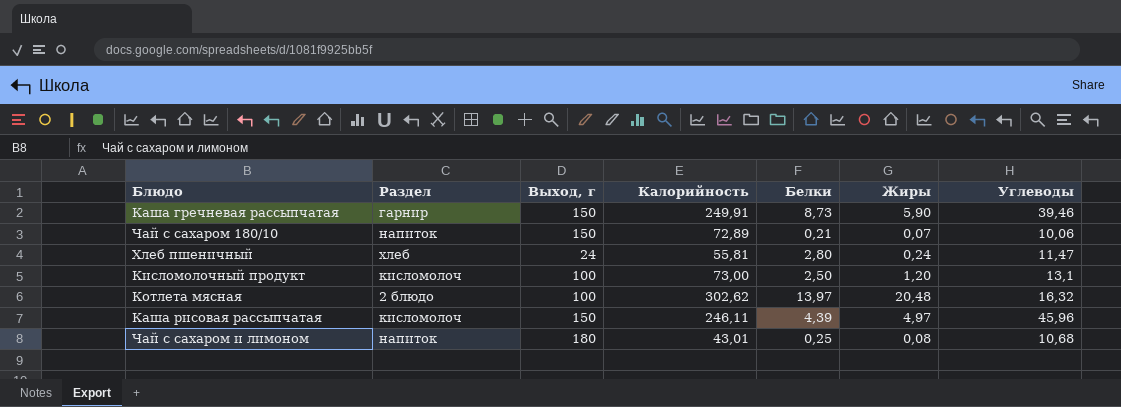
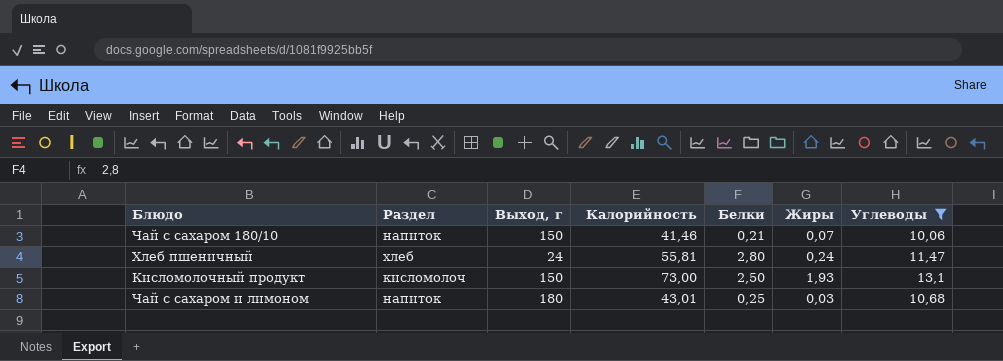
filter: none -> Углеводы <= 13,1
Чай с сахаром 180/10 | Калорийность: 72,89 -> 41,46
Кисломолочный продукт | Выход, г: 100 -> 150
Кисломолочный продукт | Жиры: 1,20 -> 1,93
Чай с сахаром и лимоном | Жиры: 0,08 -> 0,03

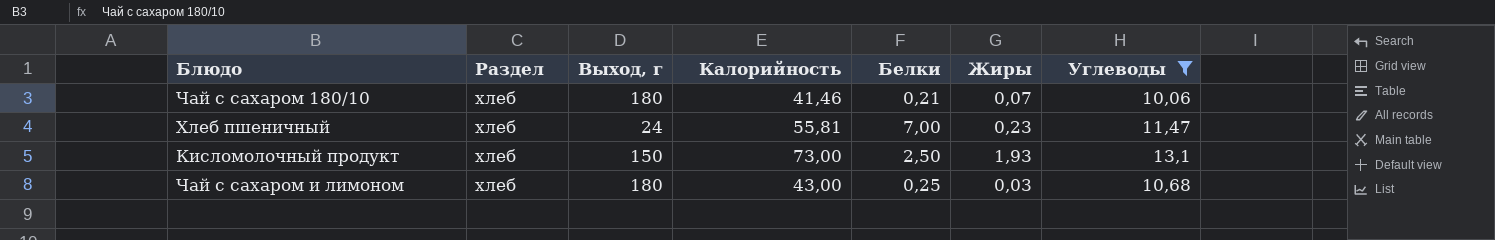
Чай с сахаром 180/10 | Раздел: напиток -> хлеб
Чай с сахаром 180/10 | Выход, г: 150 -> 180
Хлеб пшеничный | Белки: 2,80 -> 7,00
Хлеб пшеничный | Жиры: 0,24 -> 0,23
Кисломолочный продукт | Раздел: кисломолоч -> хлеб
Чай с сахаром и лимоном | Раздел: напиток -> хлеб
Чай с сахаром и лимоном | Калорийность: 43,01 -> 43,00

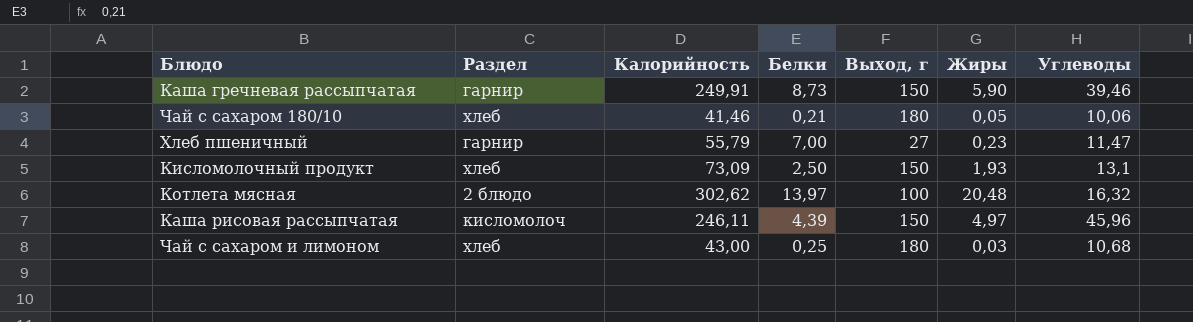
filter: Углеводы <= 13,1 -> none
column Выход, г | position: 3 -> 5
Чай с сахаром 180/10 | Жиры: 0,07 -> 0,05
Хлеб пшеничный | Раздел: хлеб -> гарнир
Хлеб пшеничный | Калорийность: 55,81 -> 55,79
Хлеб пшеничный | Выход, г: 24 -> 27
Кисломолочный продукт | Калорийность: 73,00 -> 73,09

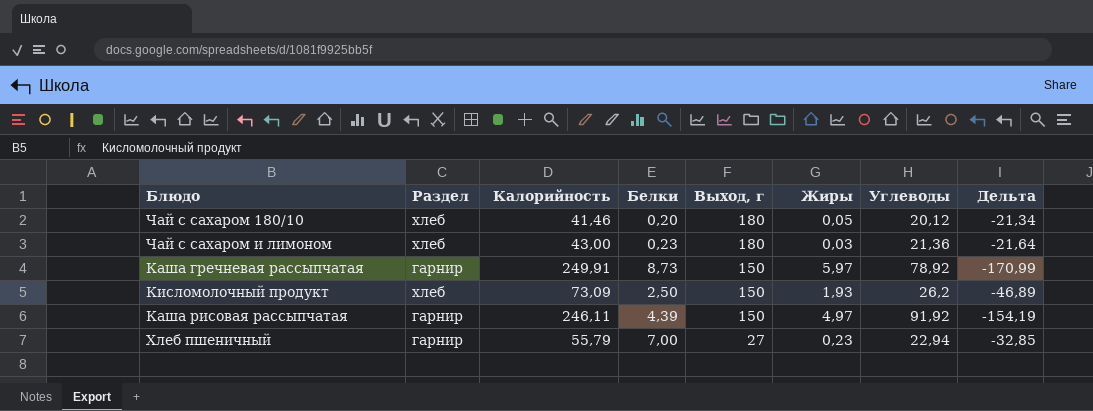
row order: none -> Выход, г descending
column Дельта | formula: none -> [Углеводы] - [Калорийность]
row Котлета мясная: 2 блюдо | 302,62 | 13,97 | 100 | 20,48 | 16,32 -> none
Чай с сахаром 180/10 | Белки: 0,21 -> 0,20
Чай с сахаром 180/10 | Углеводы: 10,06 -> 20,12
Чай с сахаром и лимоном | Белки: 0,25 -> 0,23
Чай с сахаром и лимоном | Углеводы: 10,68 -> 21,36
Каша гречневая рассыпчатая | Жиры: 5,90 -> 5,97
Каша гречневая рассыпчатая | Углеводы: 39,46 -> 78,92
Кисломолочный продукт | Углеводы: 13,1 -> 26,2
Каша рисовая рассыпчатая | Раздел: кисломолоч -> гарнир
Каша рисовая рассыпчатая | Углеводы: 45,96 -> 91,92
Хлеб пшеничный | Углеводы: 11,47 -> 22,94

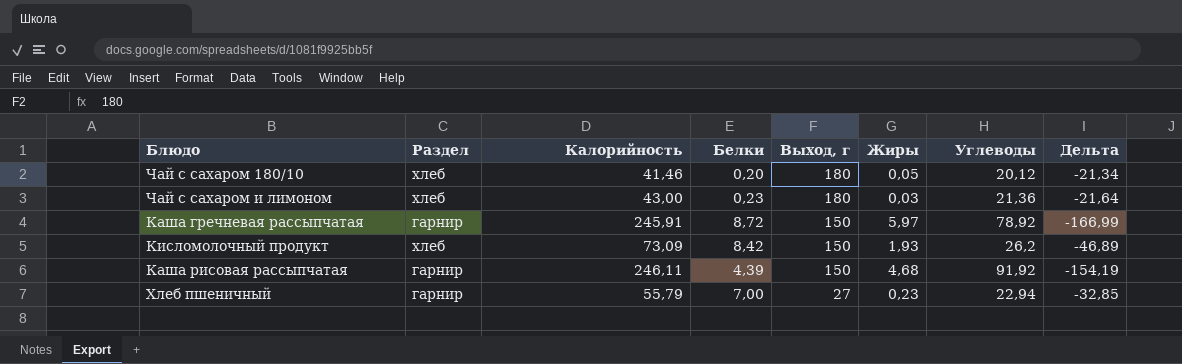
Каша гречневая рассыпчатая | Калорийность: 249,91 -> 245,91
Каша гречневая рассыпчатая | Белки: 8,73 -> 8,72
Каша гречневая рассыпчатая | Дельта: -170,99 -> -166,99
Кисломолочный продукт | Белки: 2,50 -> 8,42
Каша рисовая рассыпчатая | Жиры: 4,97 -> 4,68

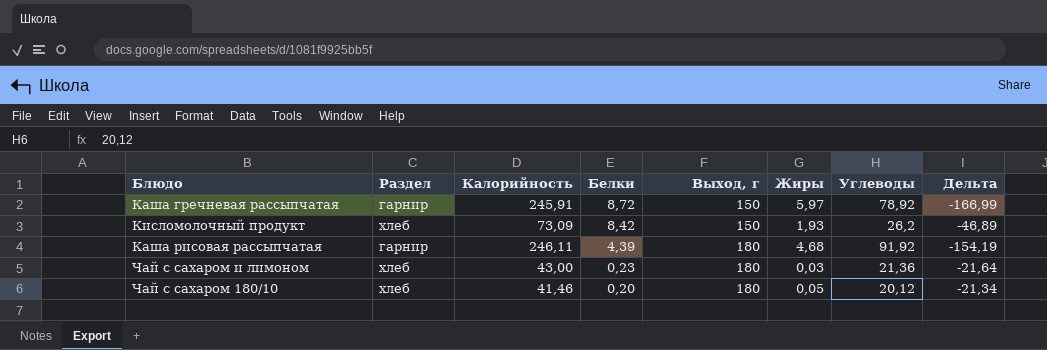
row order: Выход, г descending -> Белки descending
row Хлеб пшеничный: гарнир | 55,79 | 7,00 | 27 | 0,23 | 22,94 | -32,85 -> none
Каша рисовая рассыпчатая | Выход, г: 150 -> 180

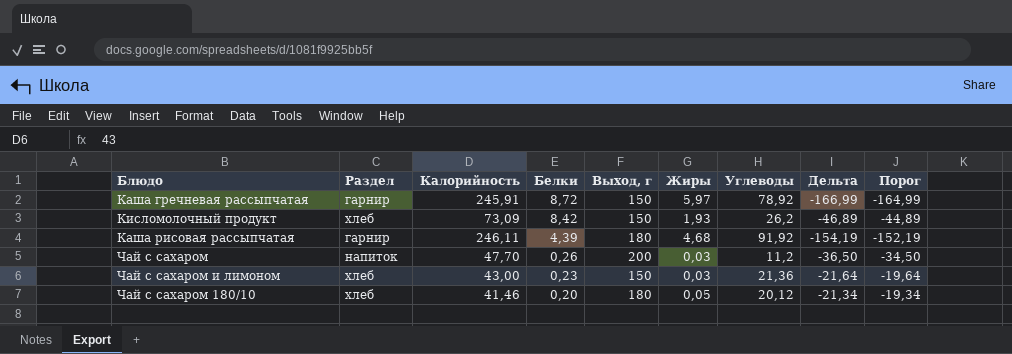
column Порог | formula: none -> [Дельта] + 2
row Чай с сахаром: none -> напиток | 47,70 | 0,26 | 200 | 0,03 | 11,2 | -36,50 | -34,50
Чай с сахаром и лимоном | Выход, г: 180 -> 150

